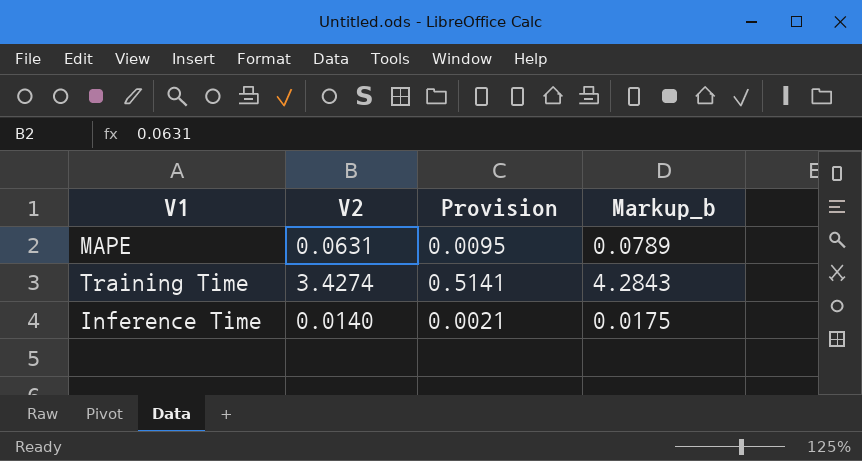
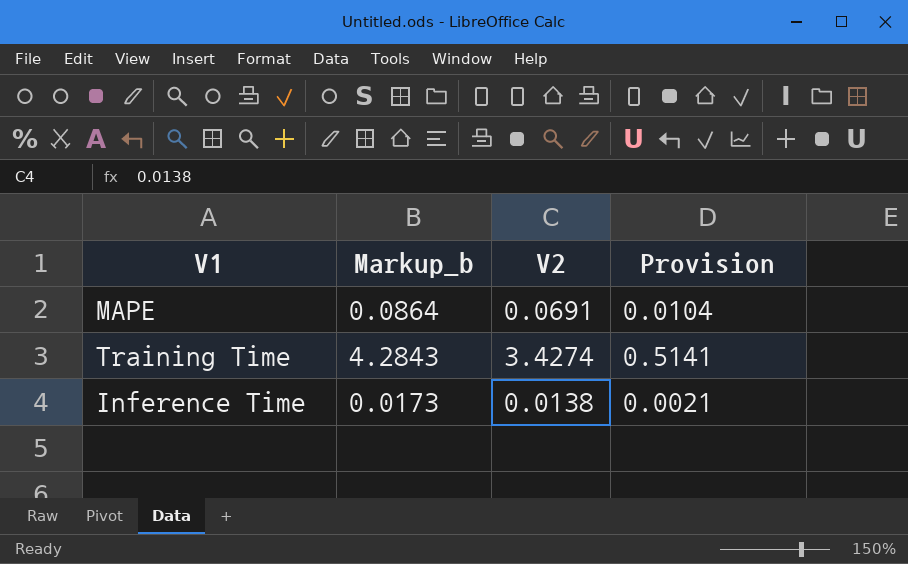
column Markup_b | position: 4 -> 2
MAPE | Markup_b: 0.0789 -> 0.0864
MAPE | V2: 0.0631 -> 0.0691
MAPE | Provision: 0.0095 -> 0.0104
Inference Time | Markup_b: 0.0175 -> 0.0173
Inference Time | V2: 0.0140 -> 0.0138

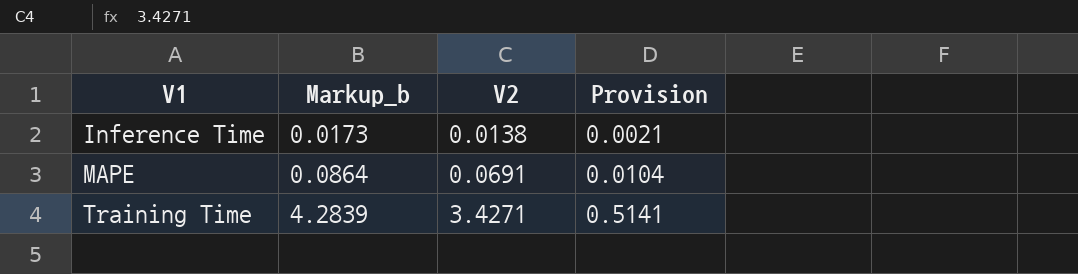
row order: none -> V1 ascending
Training Time | Markup_b: 4.2843 -> 4.2839
Training Time | V2: 3.4274 -> 3.4271

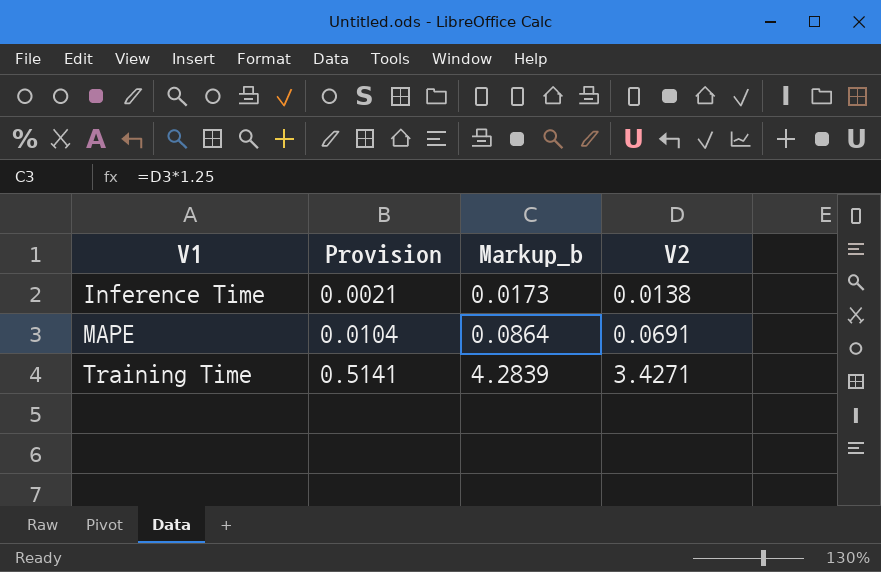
column Provision | position: 4 -> 2

